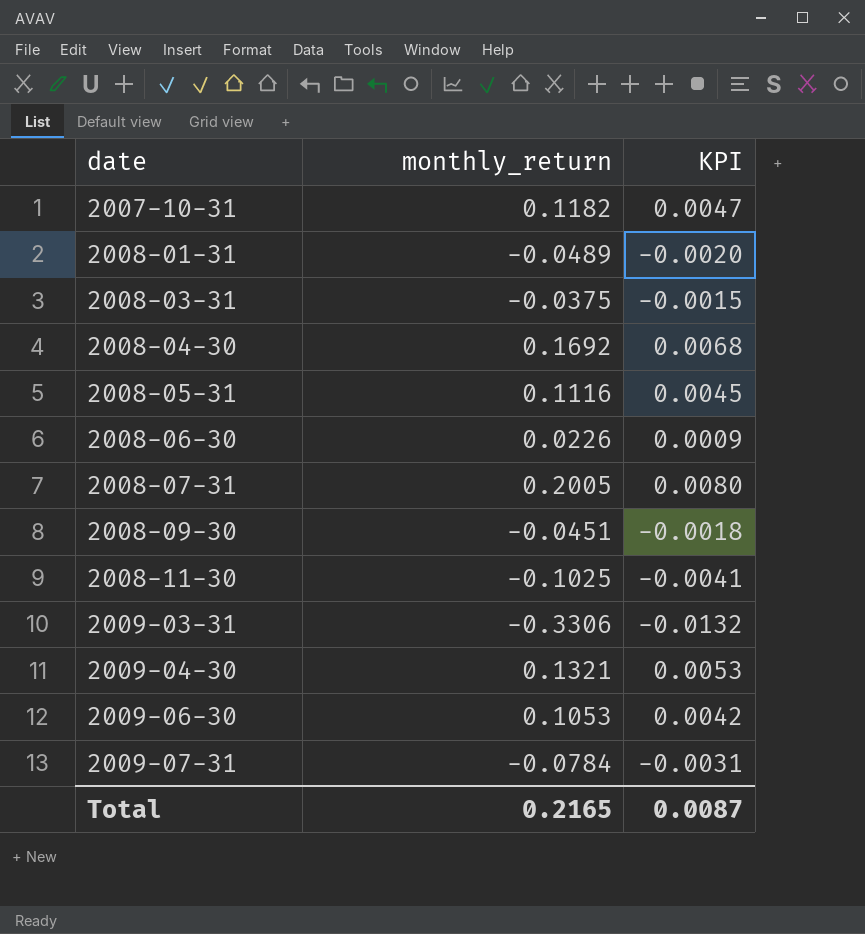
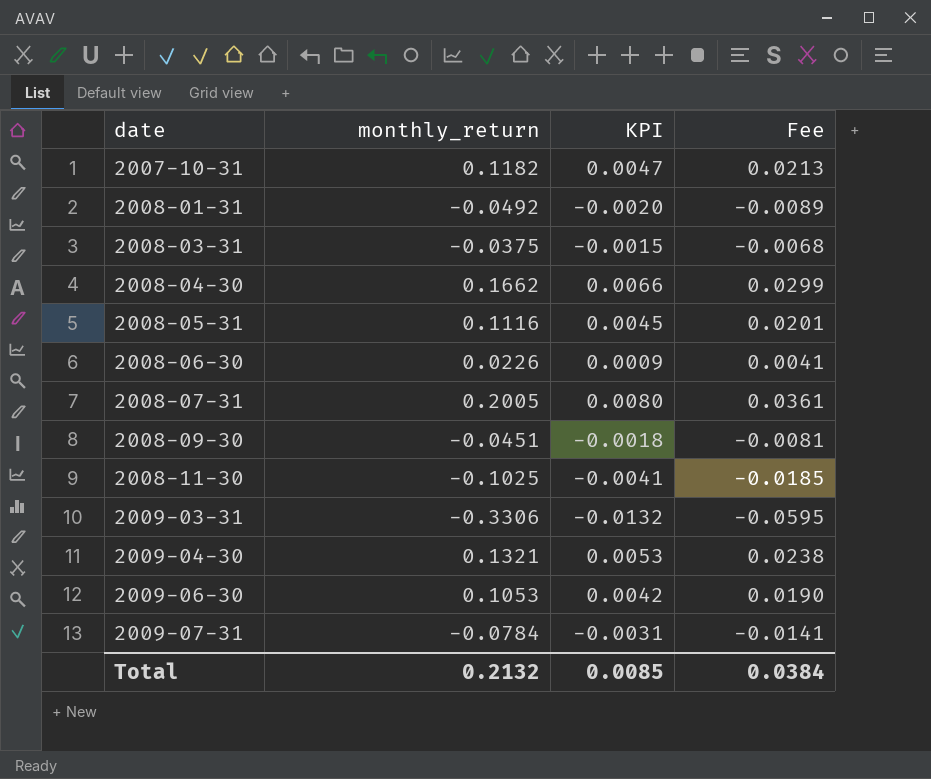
column Fee | formula: none -> [monthly_return] * 0.18
2008-01-31 | monthly_return: -0.0489 -> -0.0492
2008-04-30 | monthly_return: 0.1692 -> 0.1662
2008-04-30 | KPI: 0.0068 -> 0.0066
Total | monthly_return: 0.2165 -> 0.2132
Total | KPI: 0.0087 -> 0.0085

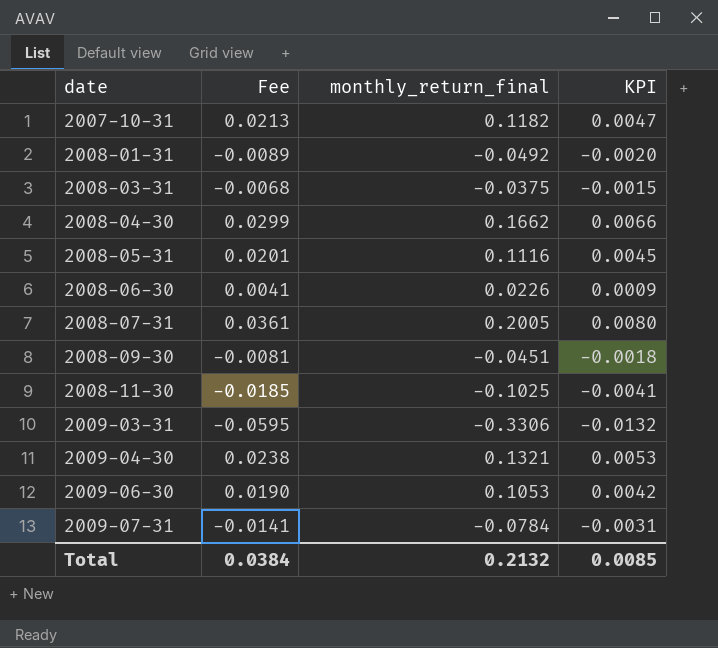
column Fee | position: 4 -> 2
column name: monthly_return -> monthly_return_final

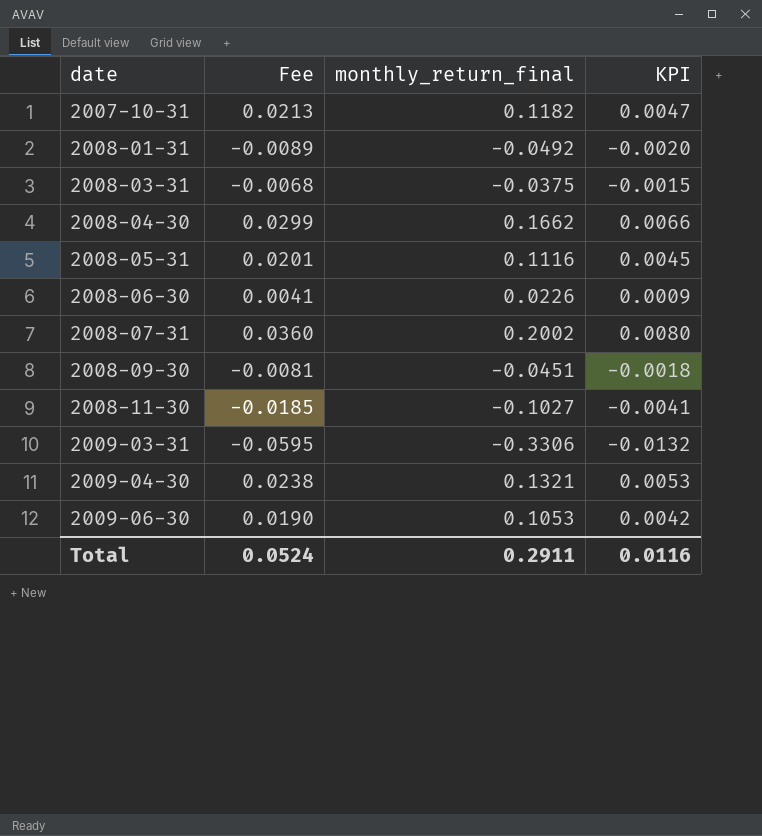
row 2009-07-31: -0.0141 | -0.0784 | -0.0031 -> none
2008-07-31 | Fee: 0.0361 -> 0.0360
2008-07-31 | monthly_return_final: 0.2005 -> 0.2002
2008-11-30 | monthly_return_final: -0.1025 -> -0.1027
Total | Fee: 0.0384 -> 0.0524
Total | monthly_return_final: 0.2132 -> 0.2911
Total | KPI: 0.0085 -> 0.0116

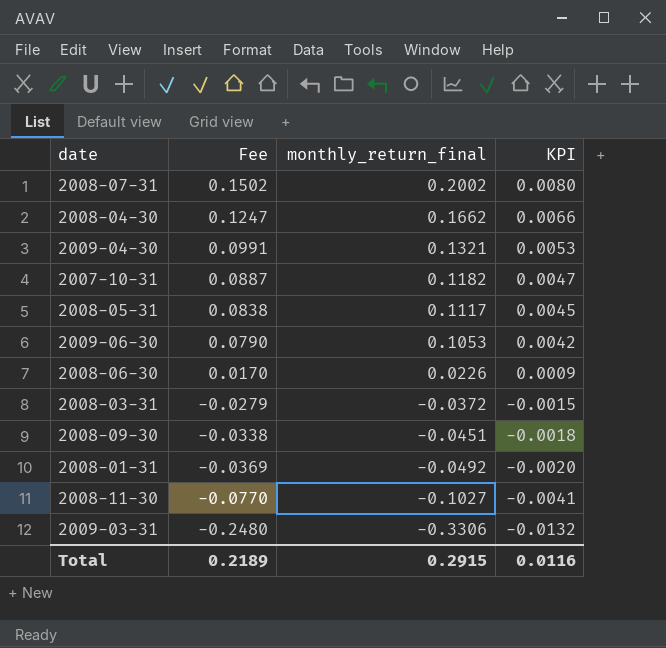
row order: date ascending -> Fee descending
column Fee | formula: [monthly_return_final] * 0.18 -> [monthly_return_final] * 0.75
2008-05-31 | monthly_return_final: 0.1116 -> 0.1117
2008-03-31 | monthly_return_final: -0.0375 -> -0.0372
Total | Fee: 0.0524 -> 0.2189
Total | monthly_return_final: 0.2911 -> 0.2915

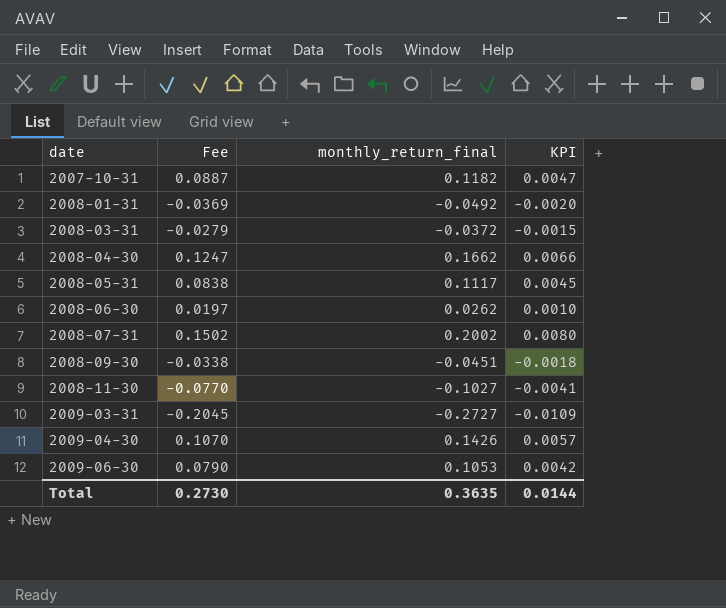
row order: Fee descending -> date ascending
2008-06-30 | Fee: 0.0170 -> 0.0197
2008-06-30 | monthly_return_final: 0.0226 -> 0.0262
2008-06-30 | KPI: 0.0009 -> 0.0010
2009-03-31 | Fee: -0.2480 -> -0.2045
2009-03-31 | monthly_return_final: -0.3306 -> -0.2727
2009-03-31 | KPI: -0.0132 -> -0.0109
2009-04-30 | Fee: 0.0991 -> 0.1070
2009-04-30 | monthly_return_final: 0.1321 -> 0.1426
2009-04-30 | KPI: 0.0053 -> 0.0057
Total | Fee: 0.2189 -> 0.2730
Total | monthly_return_final: 0.2915 -> 0.3635
Total | KPI: 0.0116 -> 0.0144

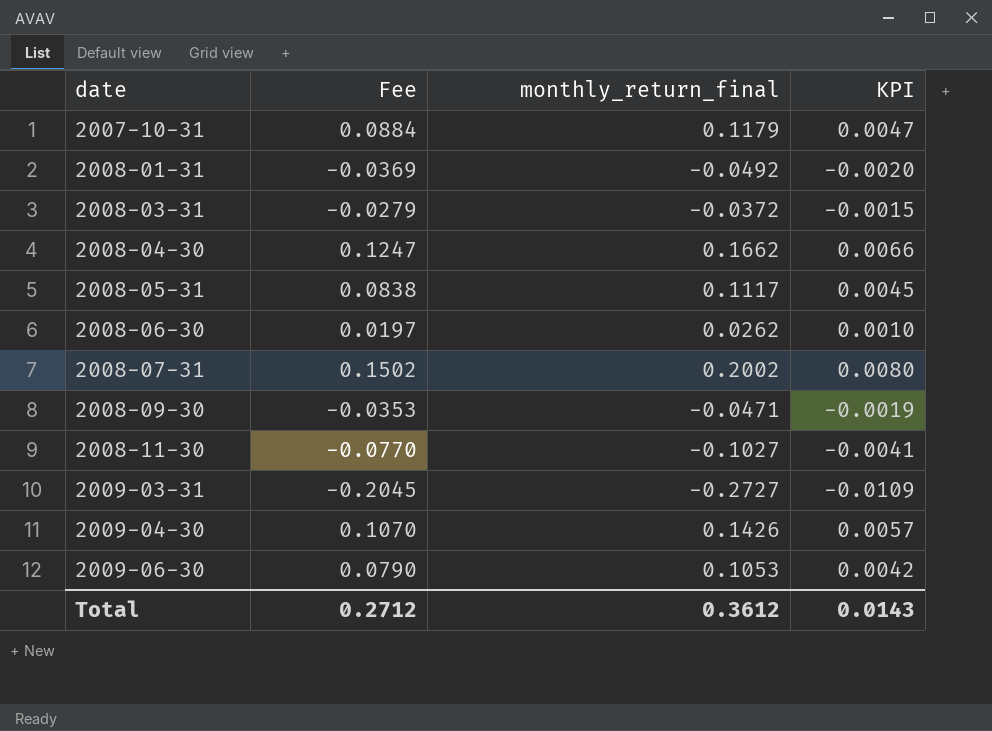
2007-10-31 | Fee: 0.0887 -> 0.0884
2007-10-31 | monthly_return_final: 0.1182 -> 0.1179
2008-09-30 | Fee: -0.0338 -> -0.0353
2008-09-30 | monthly_return_final: -0.0451 -> -0.0471
2008-09-30 | KPI: -0.0018 -> -0.0019
Total | Fee: 0.2730 -> 0.2712
Total | monthly_return_final: 0.3635 -> 0.3612
Total | KPI: 0.0144 -> 0.0143

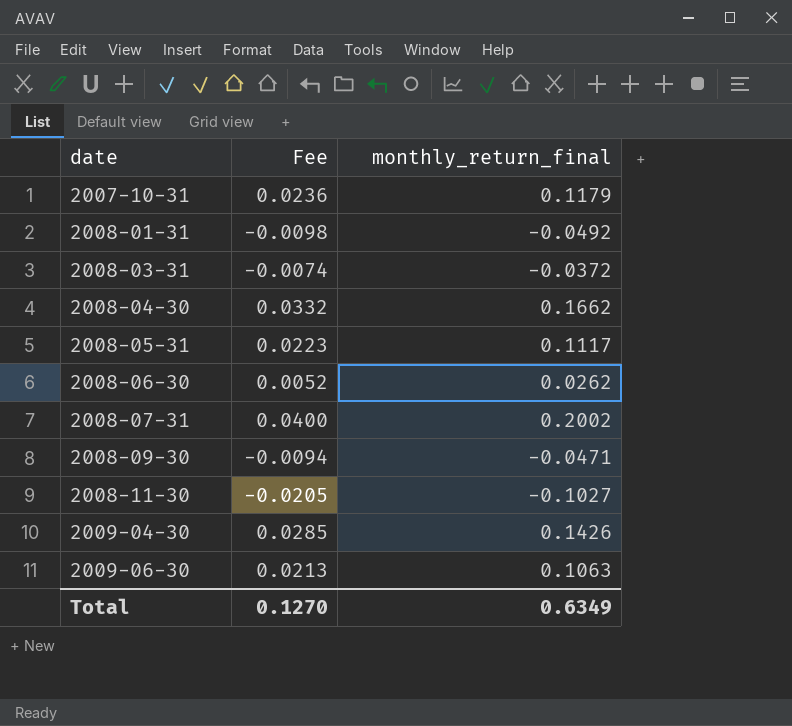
column KPI | formula: [monthly_return_final] * 0.04 -> none
column Fee | formula: [monthly_return_final] * 0.75 -> [monthly_return_final] * 0.2
row 2009-03-31: -0.2045 | -0.2727 | -0.0109 -> none
2009-06-30 | monthly_return_final: 0.1053 -> 0.1063
Total | Fee: 0.2712 -> 0.1270
Total | monthly_return_final: 0.3612 -> 0.6349

